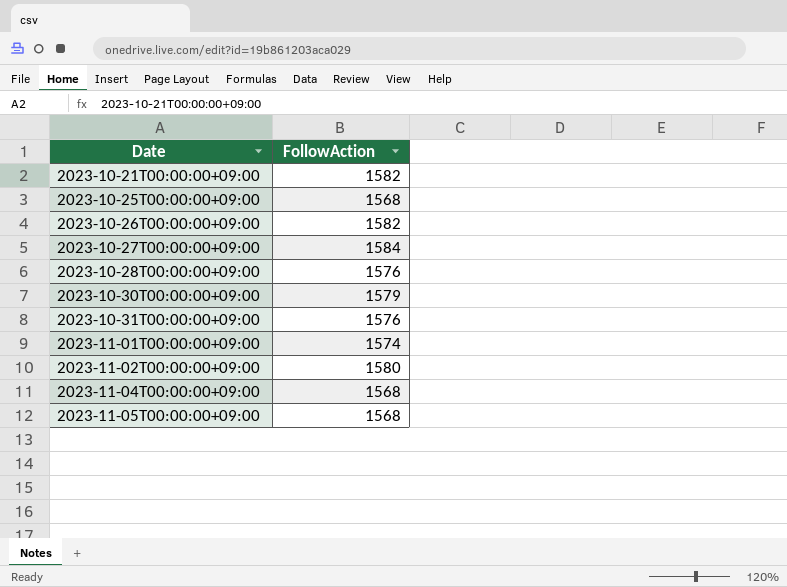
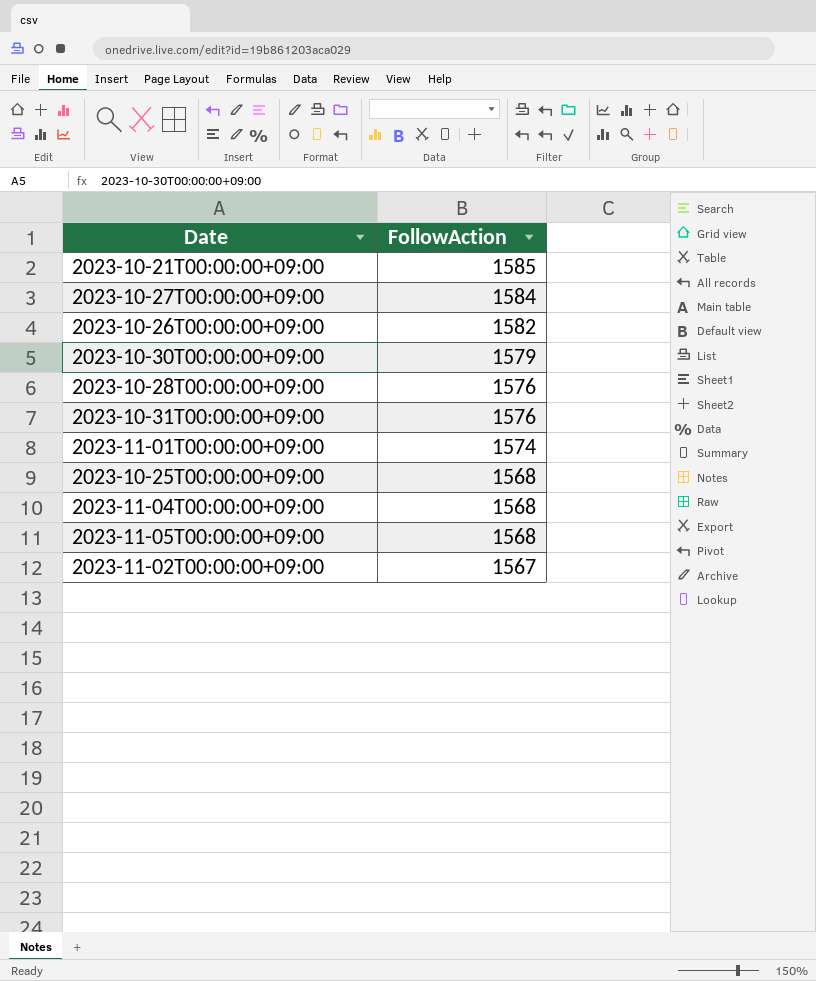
row order: Date ascending -> FollowAction descending
2023-10-21T00:00:00+09:00 | FollowAction: 1582 -> 1585
2023-11-02T00:00:00+09:00 | FollowAction: 1580 -> 1567

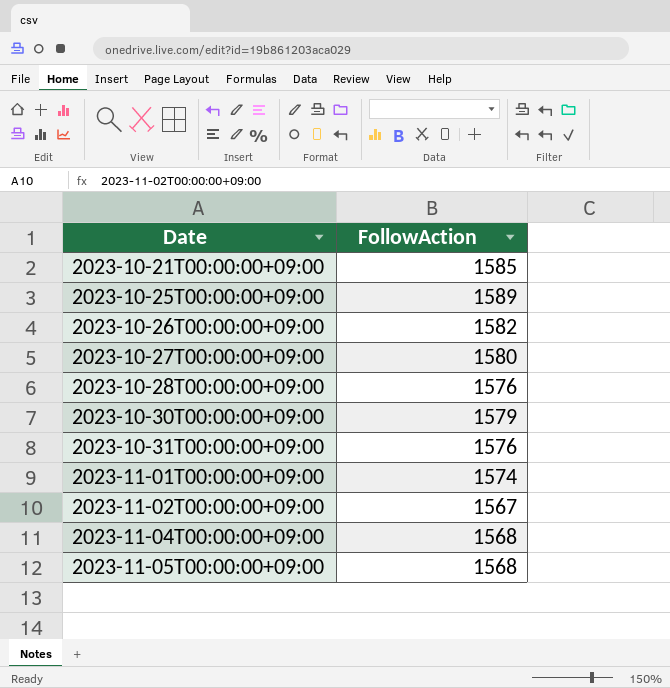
row order: FollowAction descending -> Date ascending
2023-10-25T00:00:00+09:00 | FollowAction: 1568 -> 1589
2023-10-27T00:00:00+09:00 | FollowAction: 1584 -> 1580

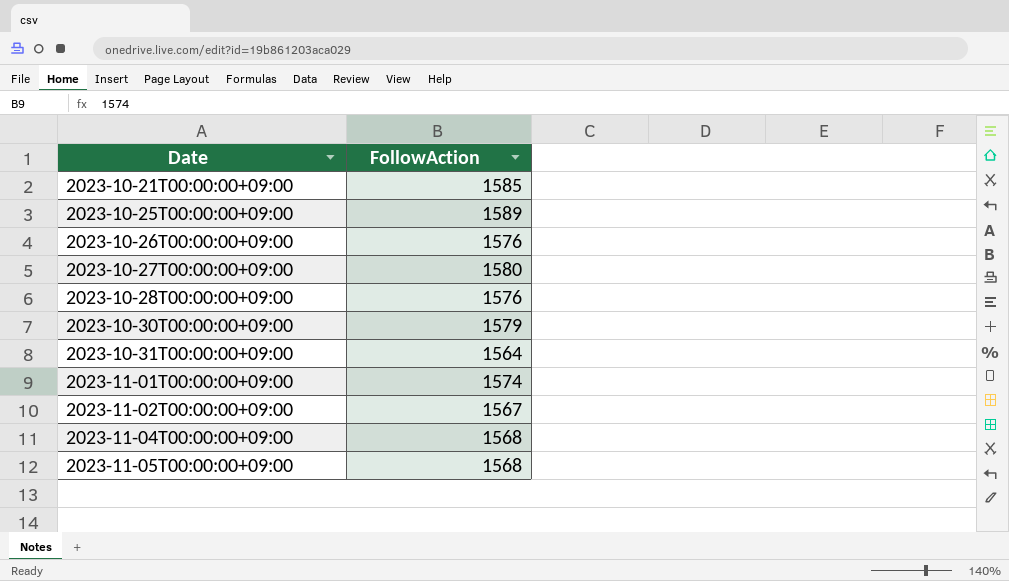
2023-10-26T00:00:00+09:00 | FollowAction: 1582 -> 1576
2023-10-31T00:00:00+09:00 | FollowAction: 1576 -> 1564

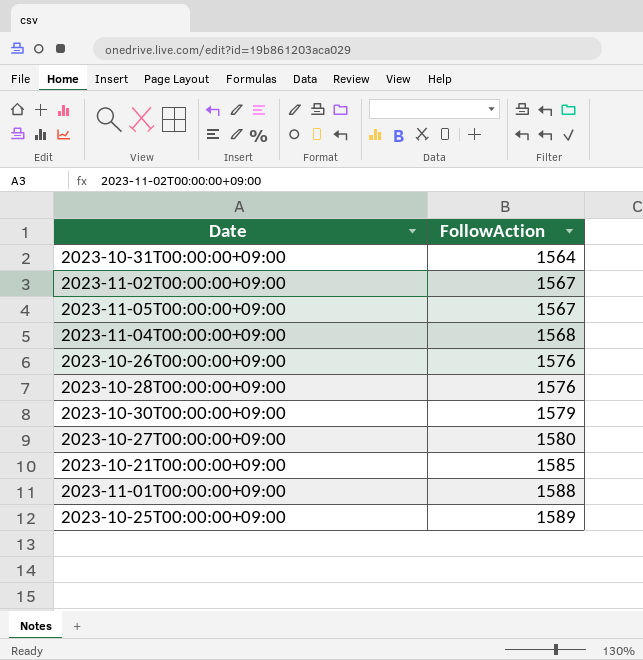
row order: Date ascending -> FollowAction ascending
2023-11-05T00:00:00+09:00 | FollowAction: 1568 -> 1567
2023-11-01T00:00:00+09:00 | FollowAction: 1574 -> 1588

